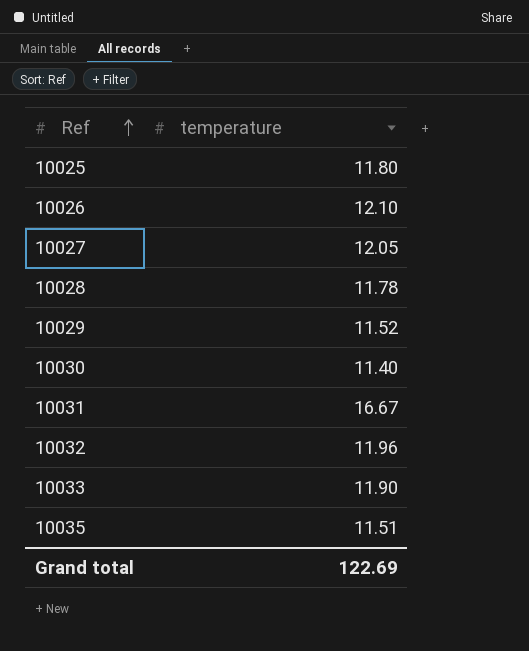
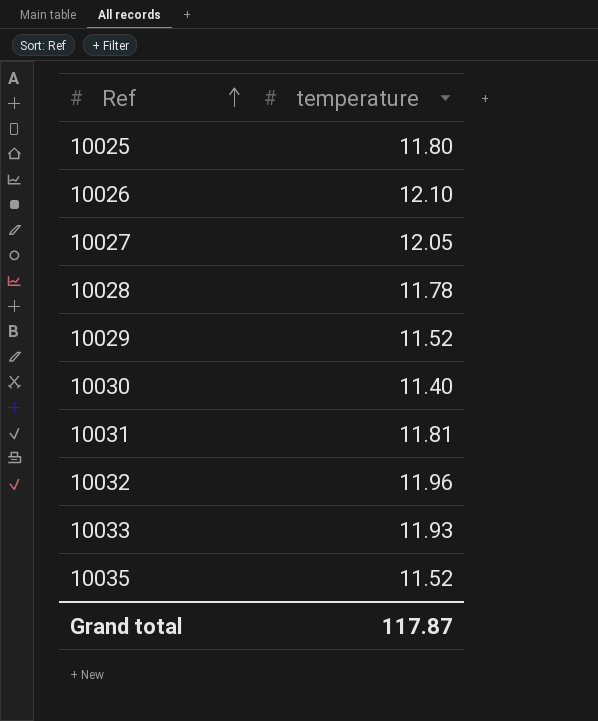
10031 | temperature: 16.67 -> 11.81
10033 | temperature: 11.90 -> 11.93
10035 | temperature: 11.51 -> 11.52
Grand total | temperature: 122.69 -> 117.87

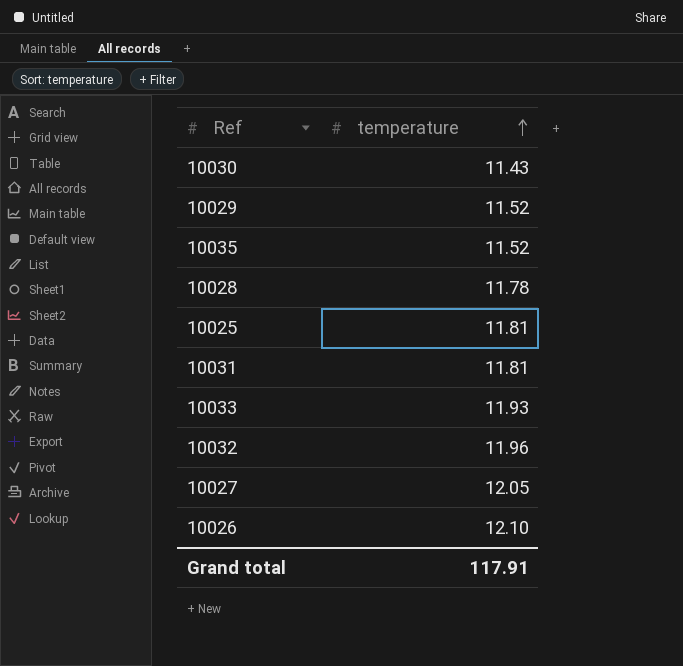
row order: Ref ascending -> temperature ascending
10030 | temperature: 11.40 -> 11.43
10025 | temperature: 11.80 -> 11.81
Grand total | temperature: 117.87 -> 117.91

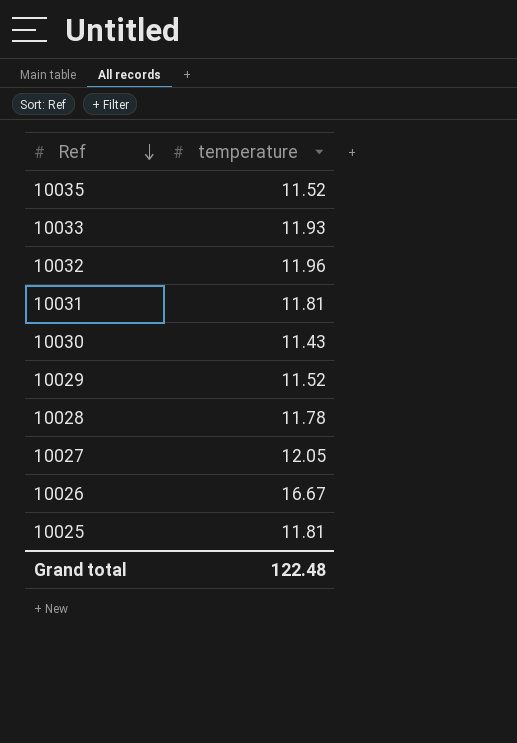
row order: temperature ascending -> Ref descending
10026 | temperature: 12.10 -> 16.67
Grand total | temperature: 117.91 -> 122.48

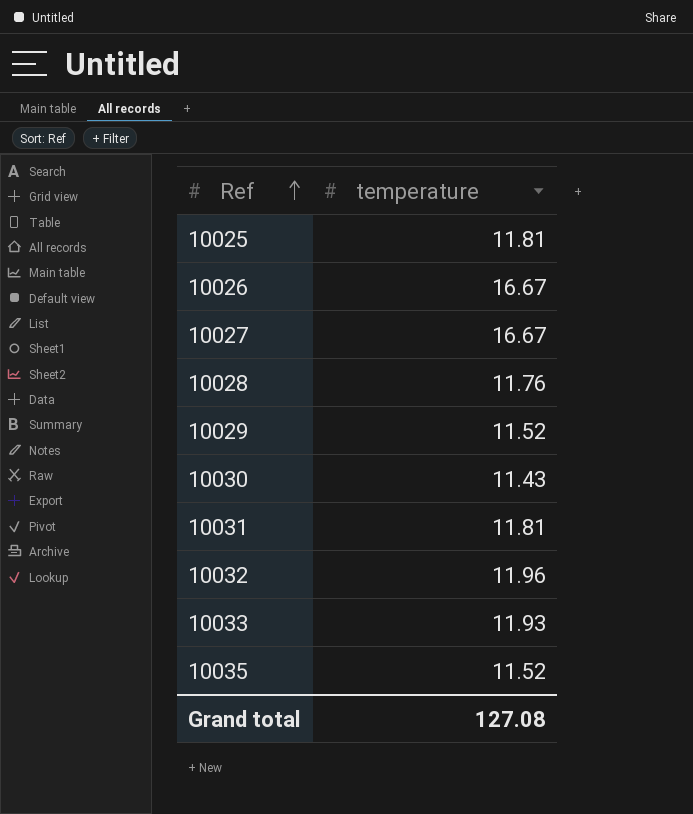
row order: Ref descending -> Ref ascending
10027 | temperature: 12.05 -> 16.67
10028 | temperature: 11.78 -> 11.76
Grand total | temperature: 122.48 -> 127.08

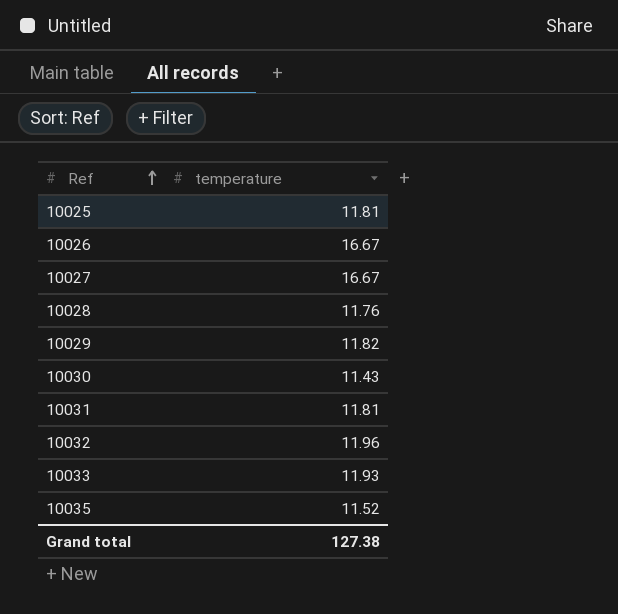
10029 | temperature: 11.52 -> 11.82
Grand total | temperature: 127.08 -> 127.38

